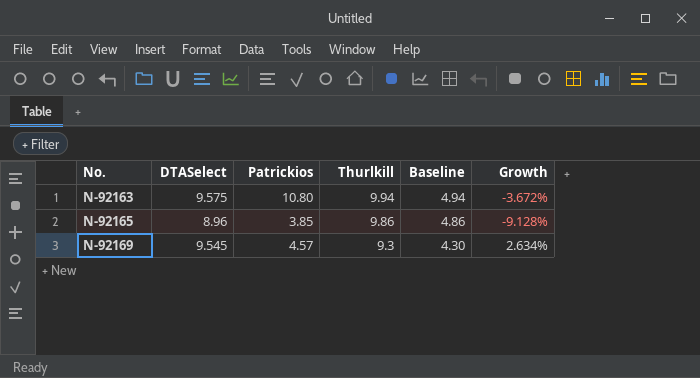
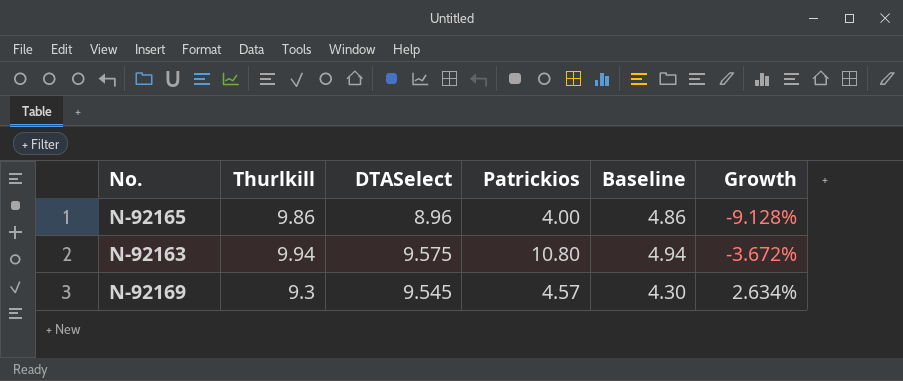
row order: No. ascending -> Growth ascending
column Thurlkill | position: 4 -> 2
N-92165 | Patrickios: 3.85 -> 4.00

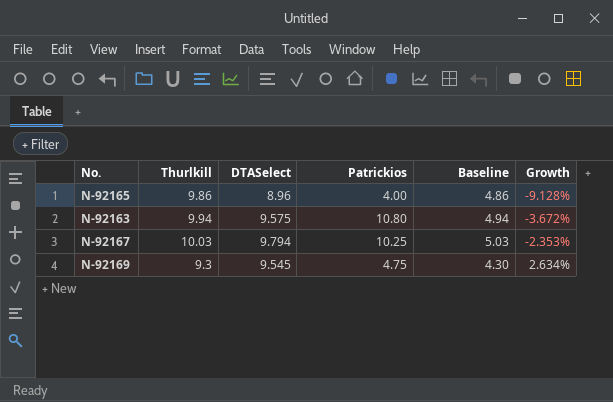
row N-92167: none -> 10.03 | 9.794 | 10.25 | 5.03 | -2.353%
N-92169 | Patrickios: 4.57 -> 4.75

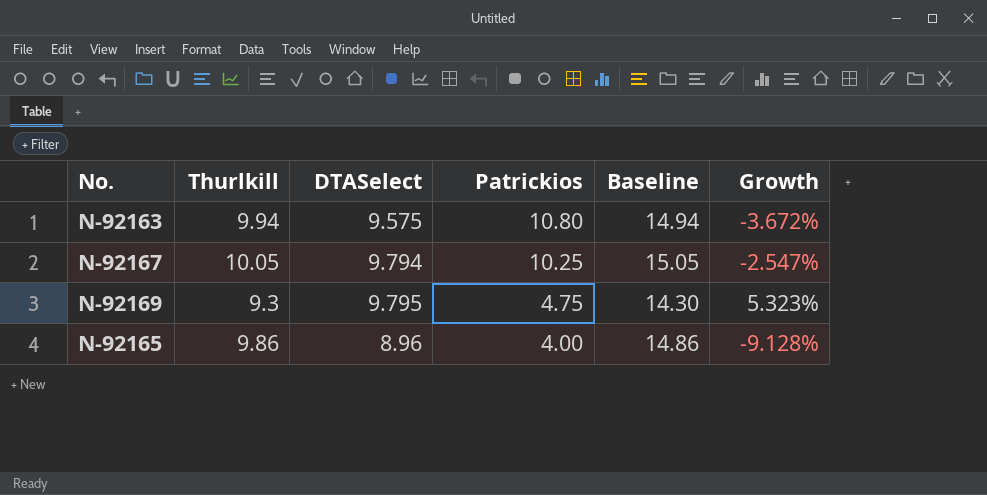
row order: Growth ascending -> Patrickios descending
column Baseline | formula: [Thurlkill] - 5 -> [Thurlkill] + 5
N-92167 | Thurlkill: 10.03 -> 10.05
N-92167 | Growth: -2.353% -> -2.547%
N-92169 | DTASelect: 9.545 -> 9.795
N-92169 | Growth: 2.634% -> 5.323%

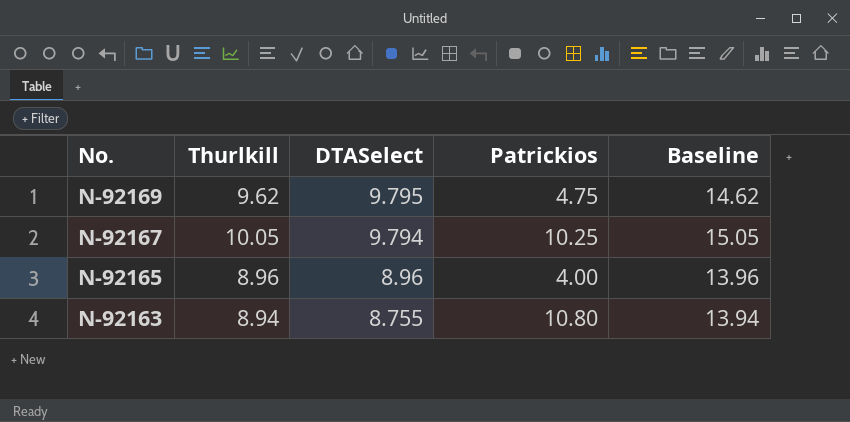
row order: Patrickios descending -> No. descending
column Growth | formula: ([DTASelect] - [Thurlkill]) / [Thurlkill] -> none
N-92169 | Thurlkill: 9.3 -> 9.62
N-92169 | Baseline: 14.30 -> 14.62
N-92165 | Thurlkill: 9.86 -> 8.96
N-92165 | Baseline: 14.86 -> 13.96
N-92163 | Thurlkill: 9.94 -> 8.94
N-92163 | DTASelect: 9.575 -> 8.755
N-92163 | Baseline: 14.94 -> 13.94

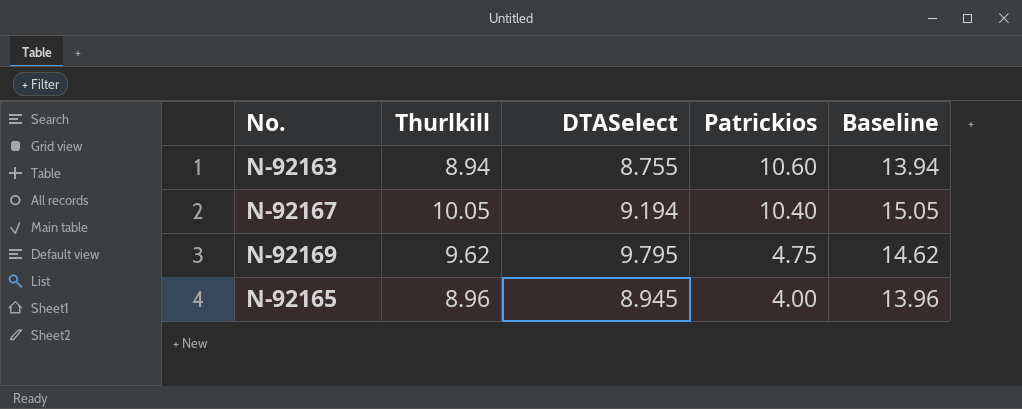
row order: No. descending -> Patrickios descending
N-92163 | Patrickios: 10.80 -> 10.60
N-92167 | DTASelect: 9.794 -> 9.194
N-92167 | Patrickios: 10.25 -> 10.40
N-92165 | DTASelect: 8.96 -> 8.945

